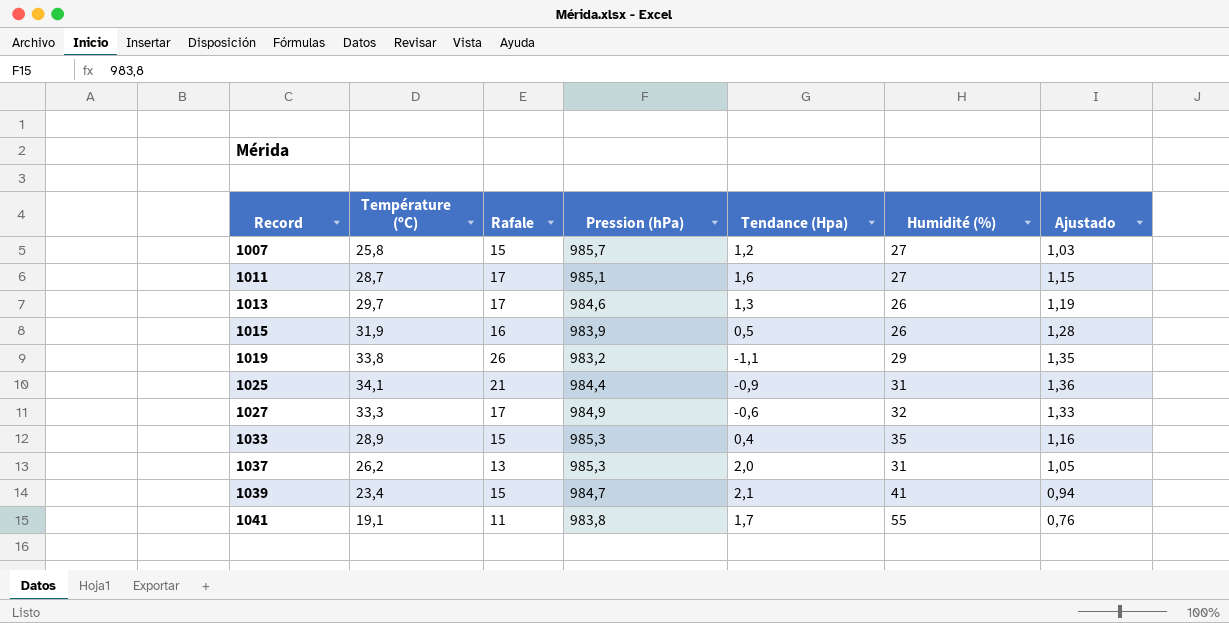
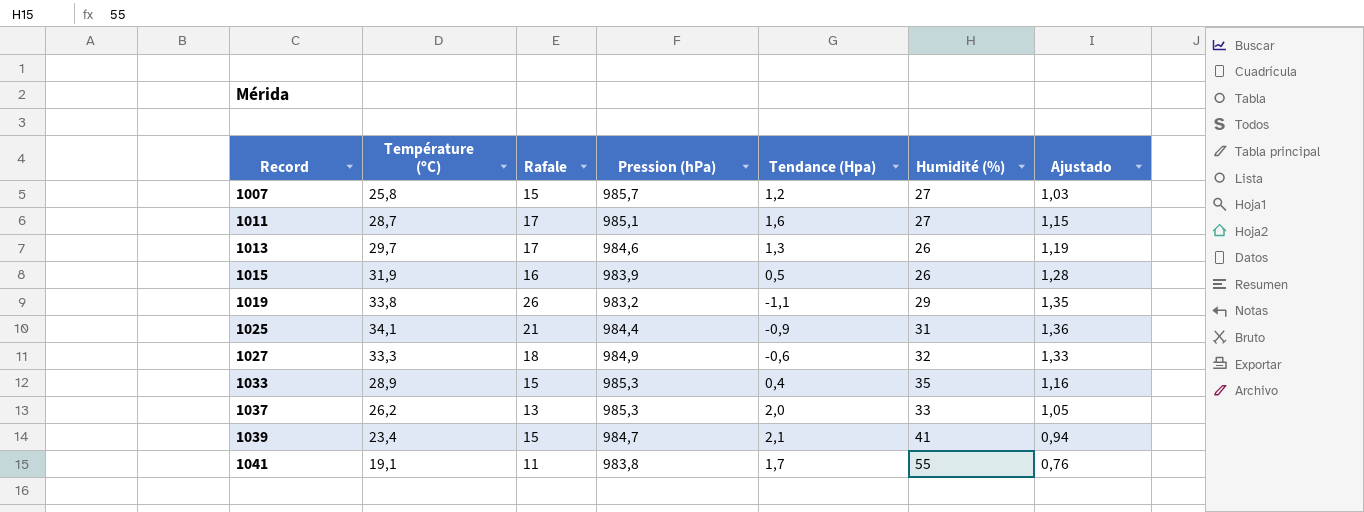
1027 | Rafale: 17 -> 18
1037 | Humidité (%): 31 -> 33

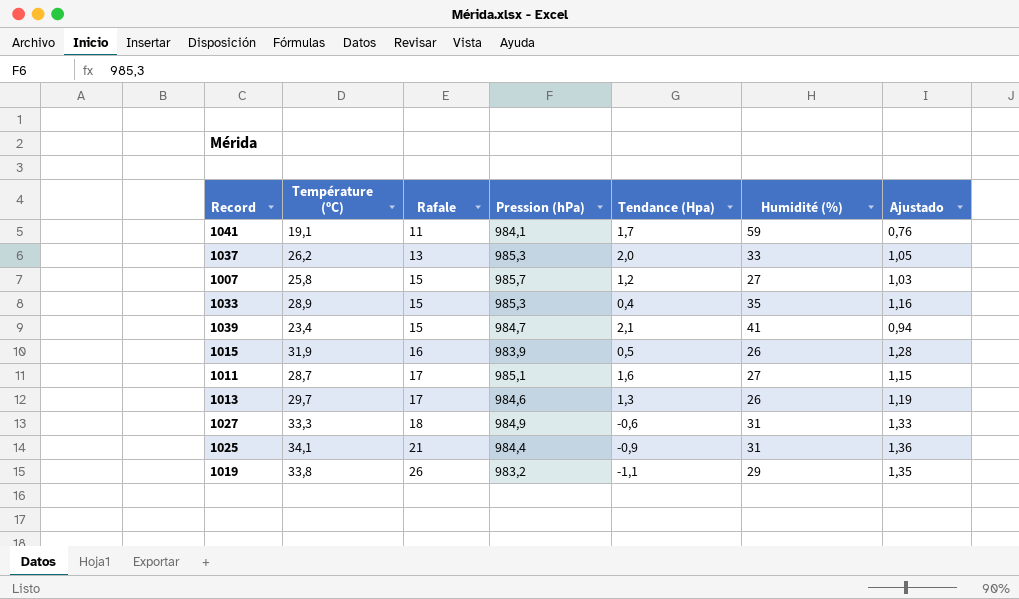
row order: Record ascending -> Rafale ascending
1041 | Pression (hPa): 983,8 -> 984,1
1041 | Humidité (%): 55 -> 59
1027 | Humidité (%): 32 -> 31

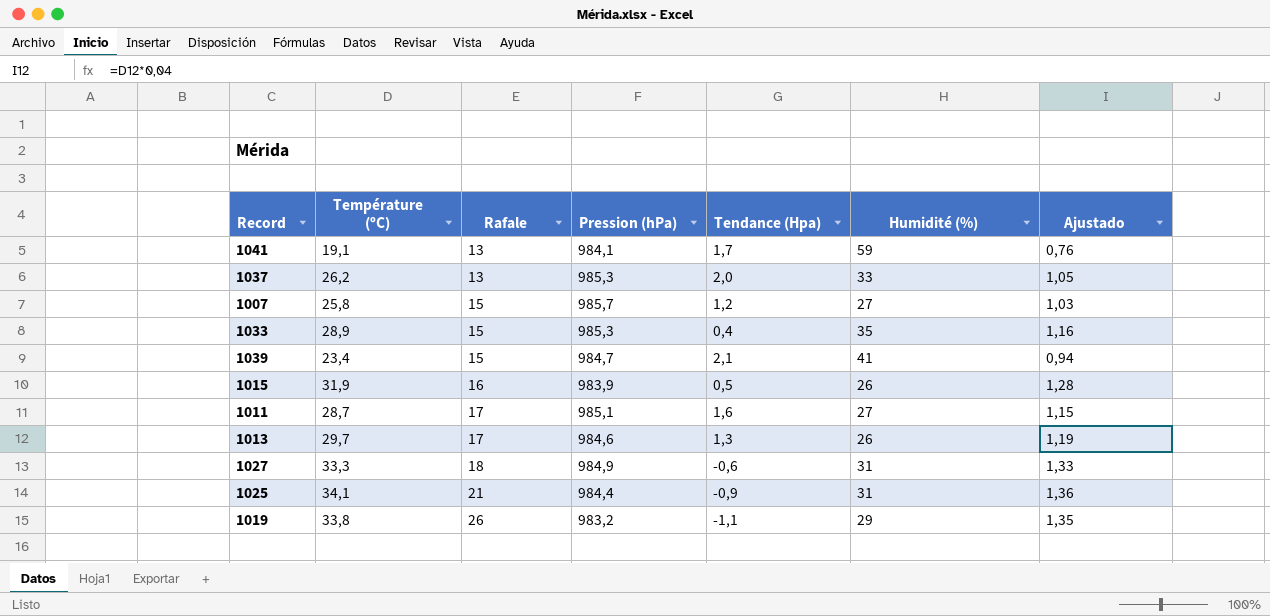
1041 | Rafale: 11 -> 13

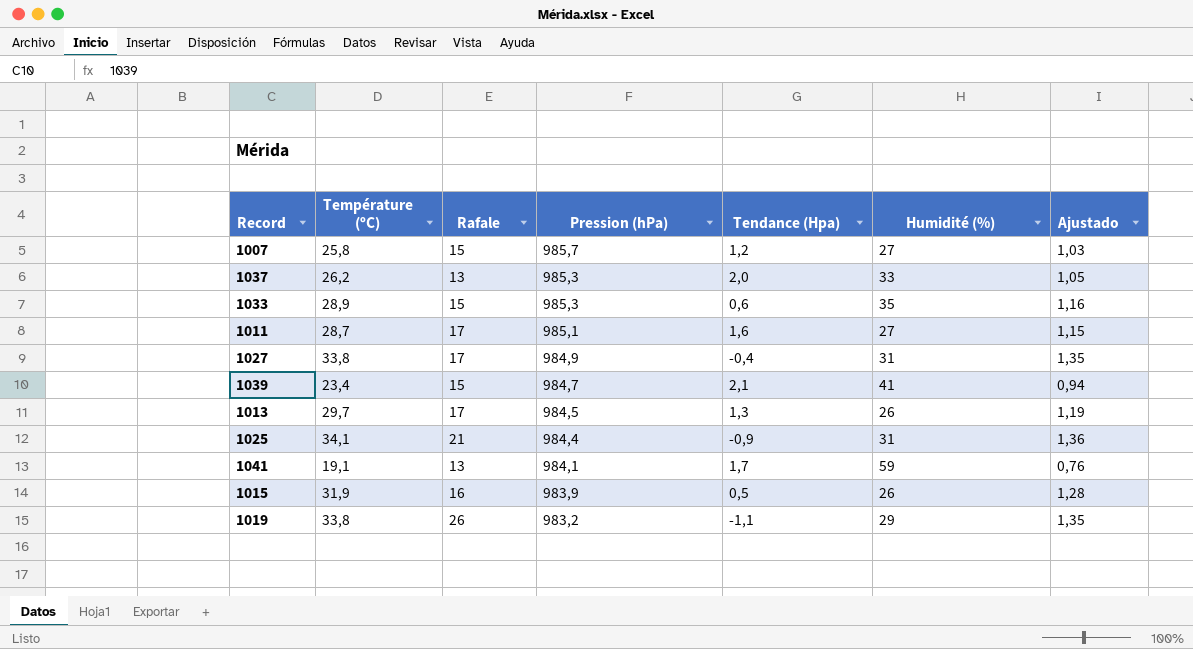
row order: Rafale ascending -> Pression (hPa) descending
1033 | Tendance (Hpa): 0,4 -> 0,6
1027 | Température (ºC): 33,3 -> 33,8
1027 | Rafale: 18 -> 17
1027 | Tendance (Hpa): -0,6 -> -0,4
1027 | Ajustado: 1,33 -> 1,35
1013 | Pression (hPa): 984,6 -> 984,5

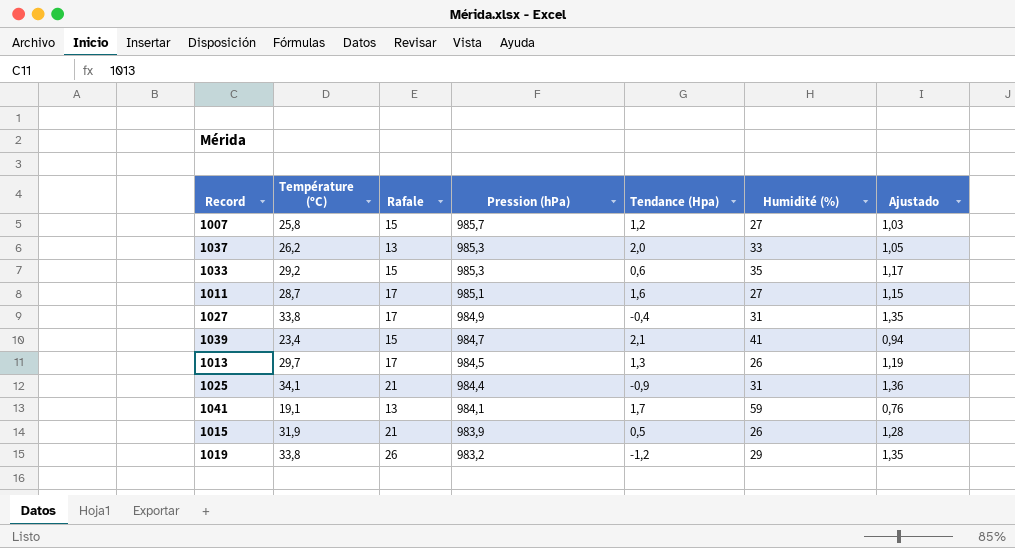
1033 | Température (ºC): 28,9 -> 29,2
1033 | Ajustado: 1,16 -> 1,17
1015 | Rafale: 16 -> 21
1019 | Tendance (Hpa): -1,1 -> -1,2

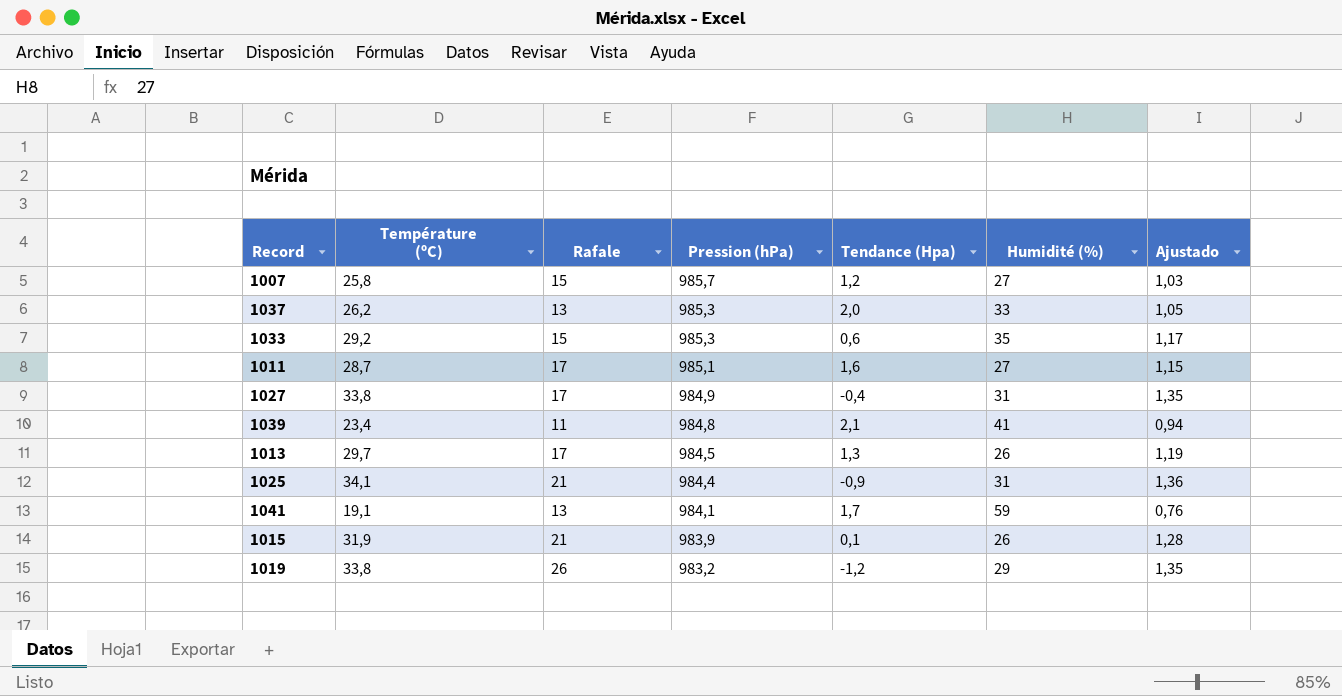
1039 | Rafale: 15 -> 11
1039 | Pression (hPa): 984,7 -> 984,8
1015 | Tendance (Hpa): 0,5 -> 0,1

